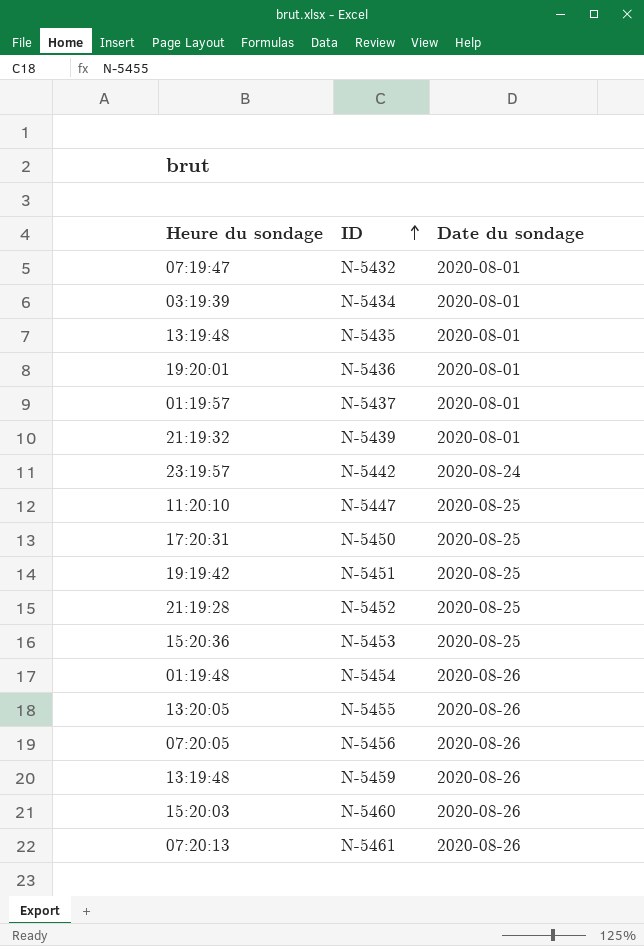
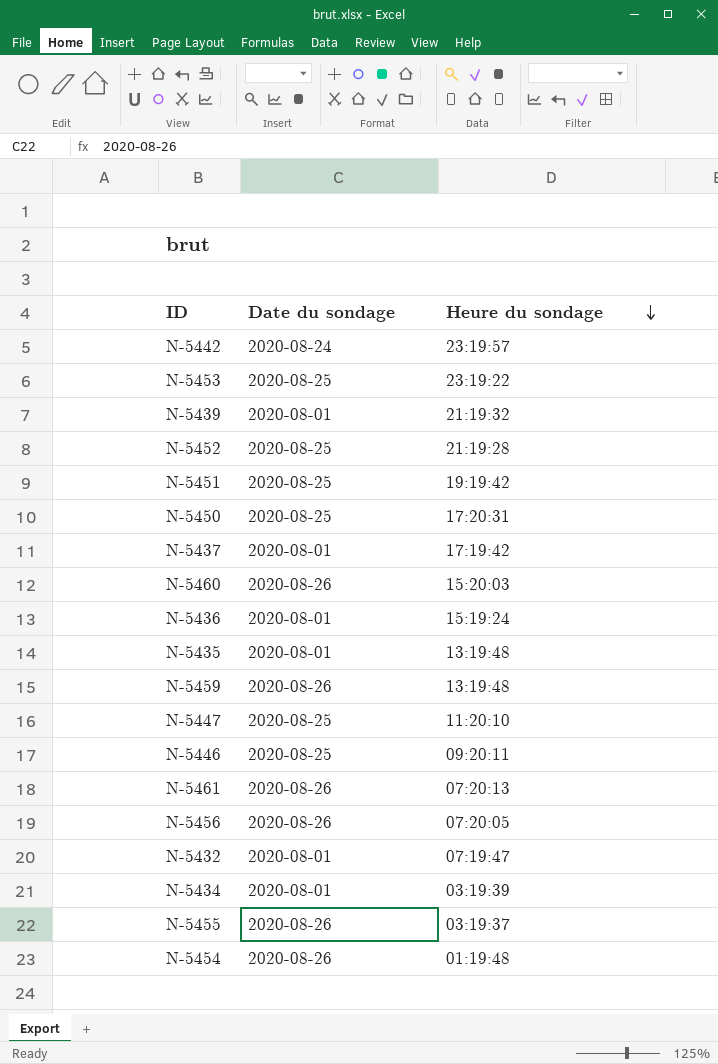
row order: ID ascending -> Heure du sondage descending
column Heure du sondage | position: 1 -> 3
N-5453 | Heure du sondage: 15:20:36 -> 23:19:22
N-5437 | Heure du sondage: 01:19:57 -> 17:19:42
N-5436 | Heure du sondage: 19:20:01 -> 15:19:24
row N-5446: none -> 2020-08-25 | 09:20:11
N-5455 | Heure du sondage: 13:20:05 -> 03:19:37

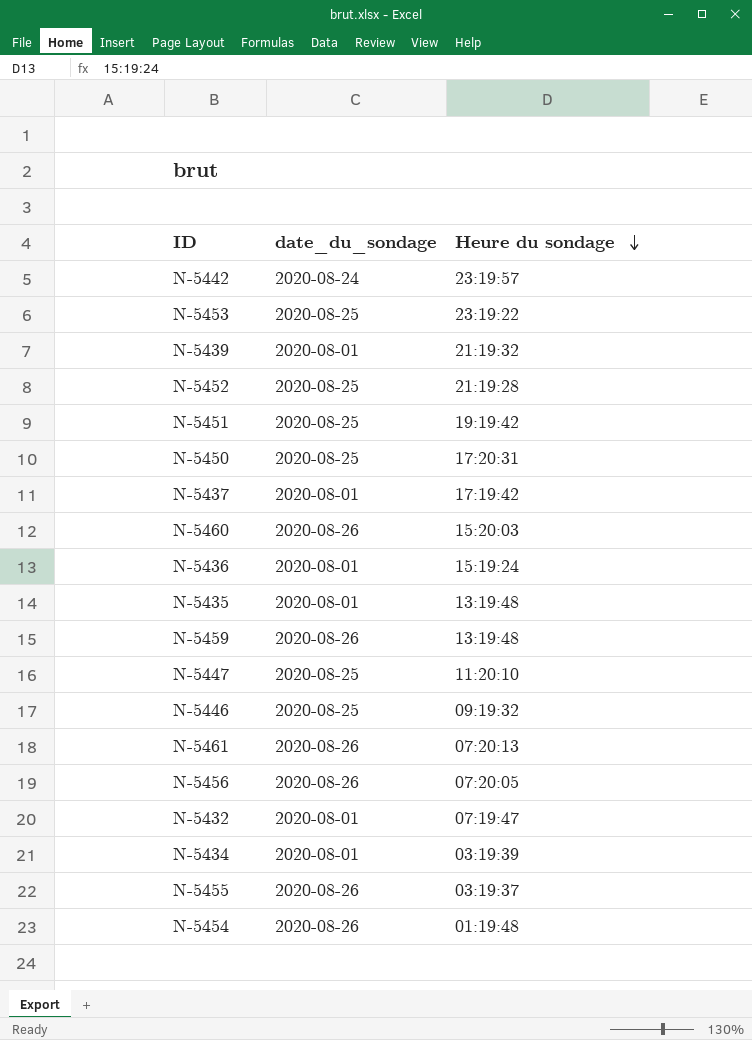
column name: Date du sondage -> date_du_sondage
N-5446 | Heure du sondage: 09:20:11 -> 09:19:32

